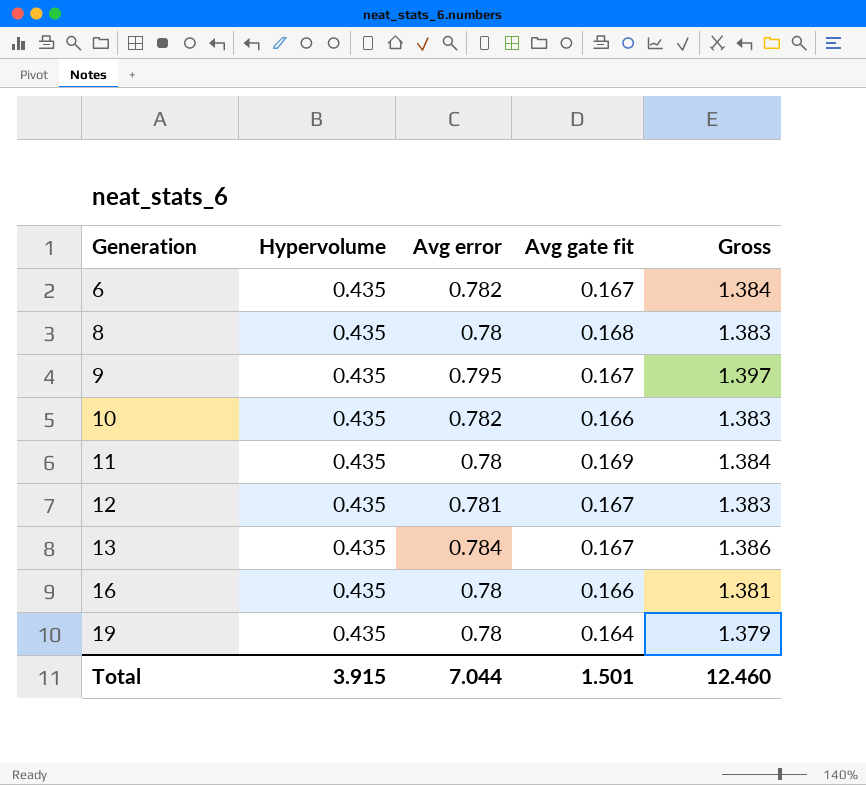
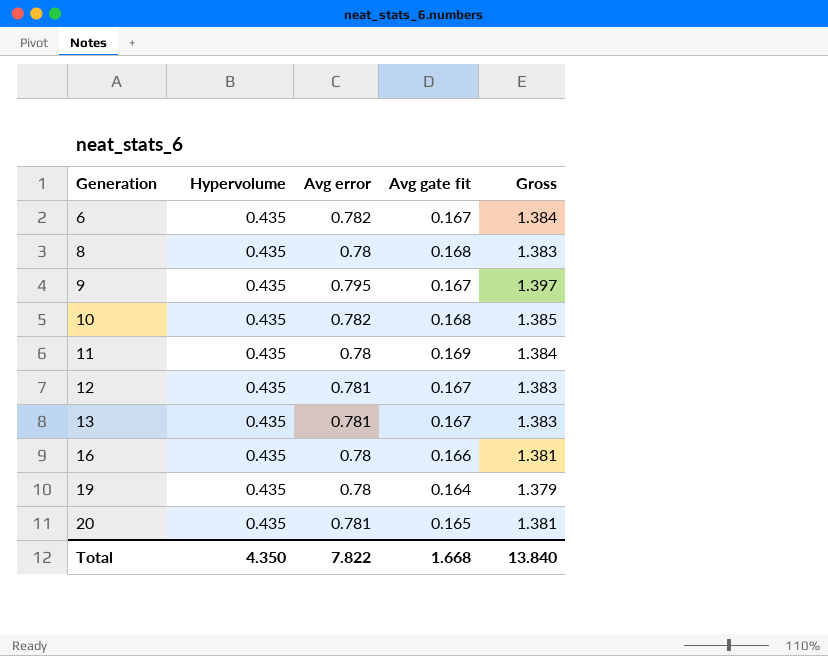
10 | Avg gate fit: 0.166 -> 0.168
10 | Gross: 1.383 -> 1.385
13 | Avg error: 0.784 -> 0.781
13 | Gross: 1.386 -> 1.383
row 20: none -> 0.435 | 0.781 | 0.165 | 1.381
Total | Hypervolume: 3.915 -> 4.350
Total | Avg error: 7.044 -> 7.822
Total | Avg gate fit: 1.501 -> 1.668
Total | Gross: 12.460 -> 13.840

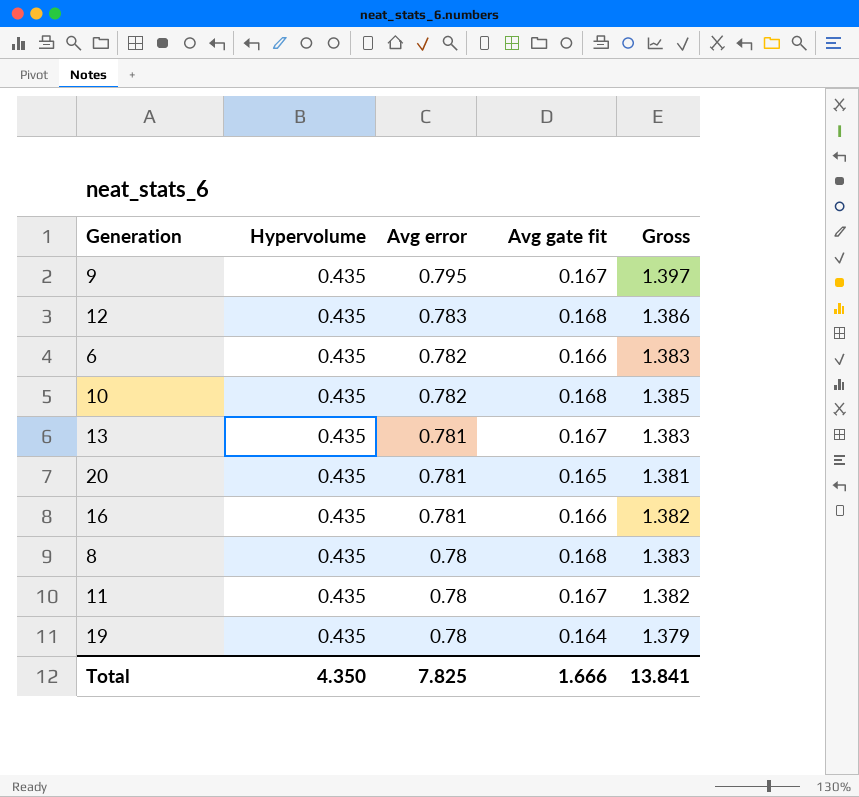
row order: Generation ascending -> Avg error descending
12 | Avg error: 0.781 -> 0.783
12 | Avg gate fit: 0.167 -> 0.168
12 | Gross: 1.383 -> 1.386
6 | Avg gate fit: 0.167 -> 0.166
6 | Gross: 1.384 -> 1.383
16 | Avg error: 0.78 -> 0.781
16 | Gross: 1.381 -> 1.382
11 | Avg gate fit: 0.169 -> 0.167
11 | Gross: 1.384 -> 1.382
Total | Avg error: 7.822 -> 7.825
Total | Avg gate fit: 1.668 -> 1.666
Total | Gross: 13.840 -> 13.841

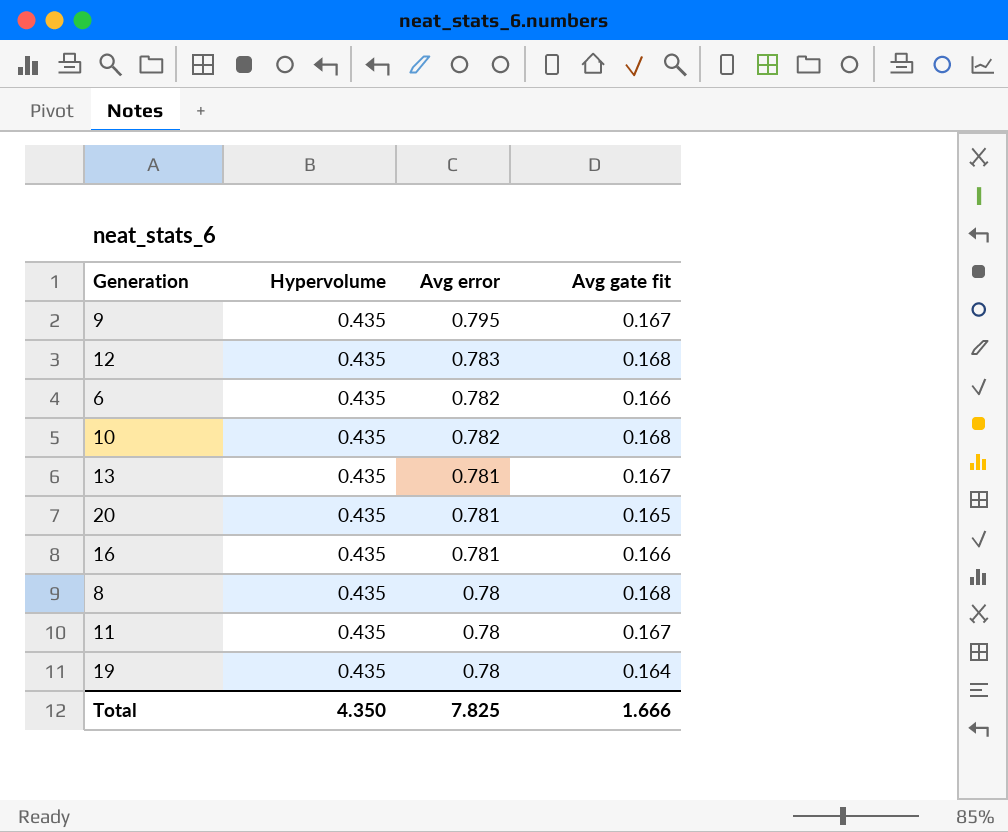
column Gross | formula: [Hypervolume] + [Avg error] + [Avg gate fit] -> none

